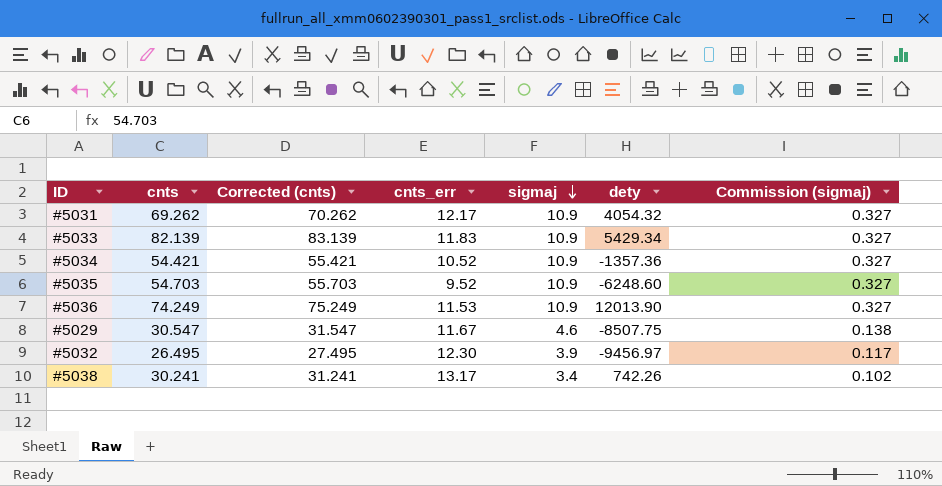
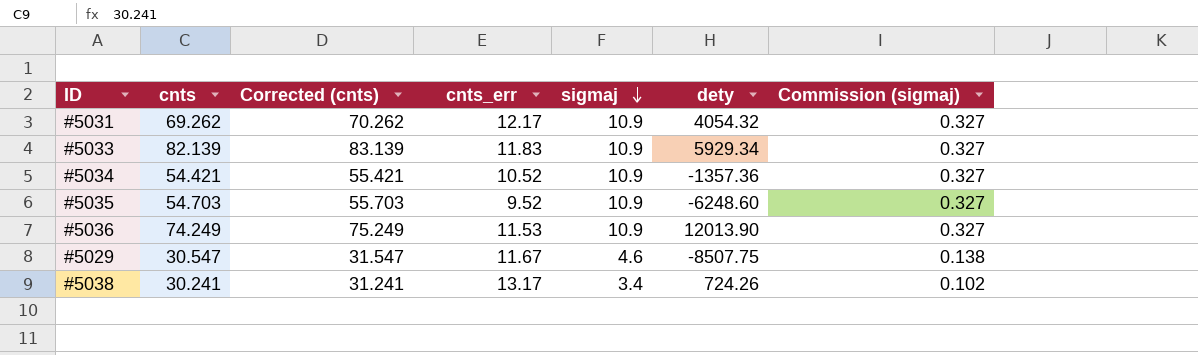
row #5032: 26.495 | 27.495 | 12.30 | 3.9 | -9456.97 | 0.117 -> none
#5033 | dety: 5429.34 -> 5929.34
#5038 | dety: 742.26 -> 724.26

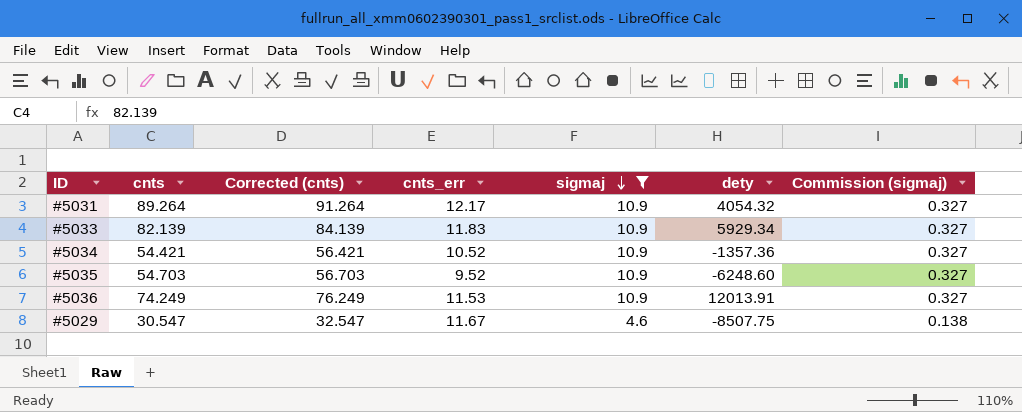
filter: none -> sigmaj != 3.4
column Corrected (cnts) | formula: [cnts] + 1 -> [cnts] + 2
#5031 | cnts: 69.262 -> 89.264
#5036 | dety: 12013.90 -> 12013.91

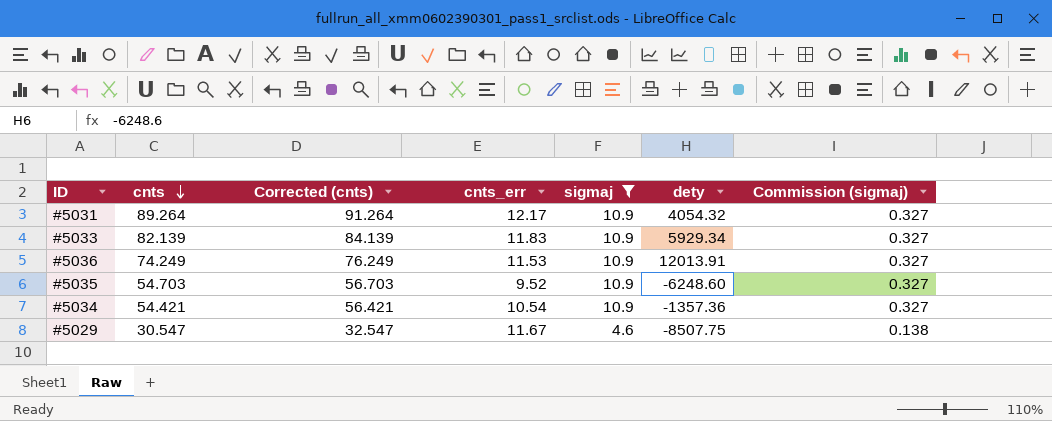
row order: sigmaj descending -> cnts descending
#5034 | cnts_err: 10.52 -> 10.54

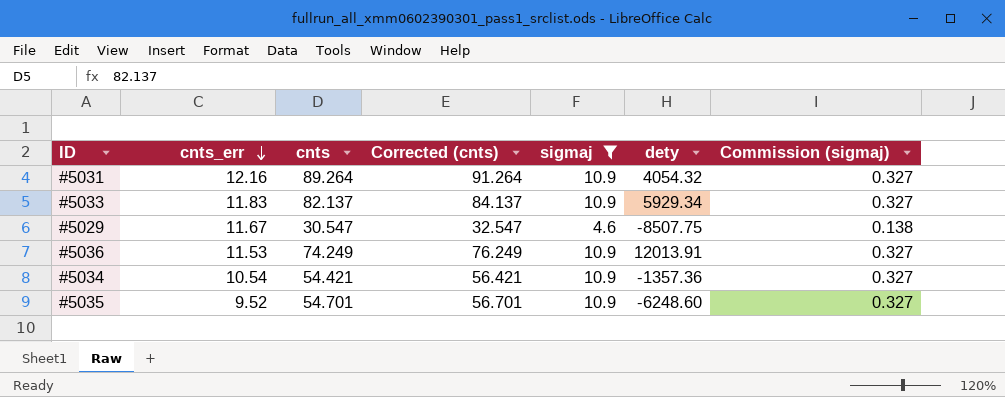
row order: cnts descending -> cnts_err descending
column cnts_err | position: 4 -> 2
#5031 | cnts_err: 12.17 -> 12.16
#5033 | cnts: 82.139 -> 82.137
#5033 | Corrected (cnts): 84.139 -> 84.137
#5035 | cnts: 54.703 -> 54.701
#5035 | Corrected (cnts): 56.703 -> 56.701

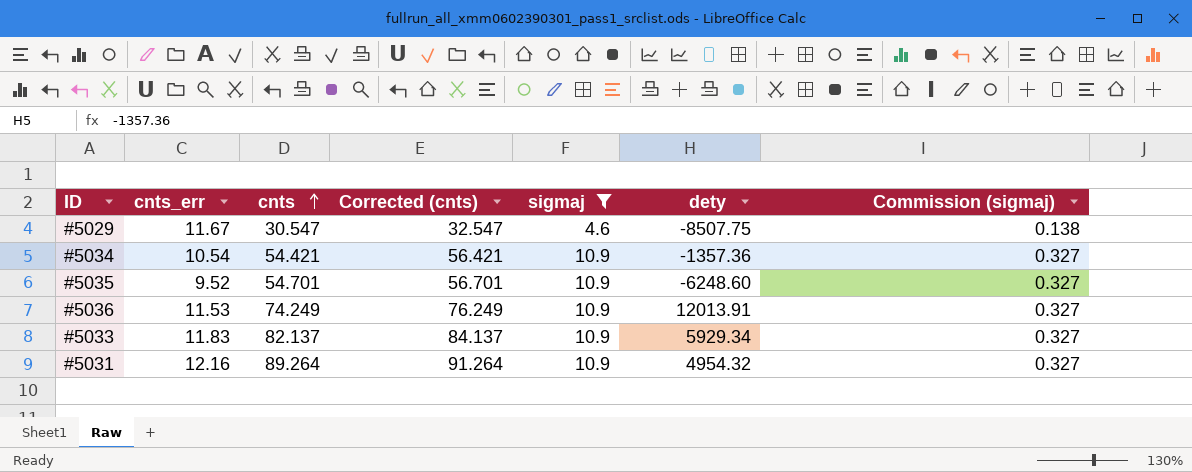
row order: cnts_err descending -> cnts ascending
#5031 | dety: 4054.32 -> 4954.32

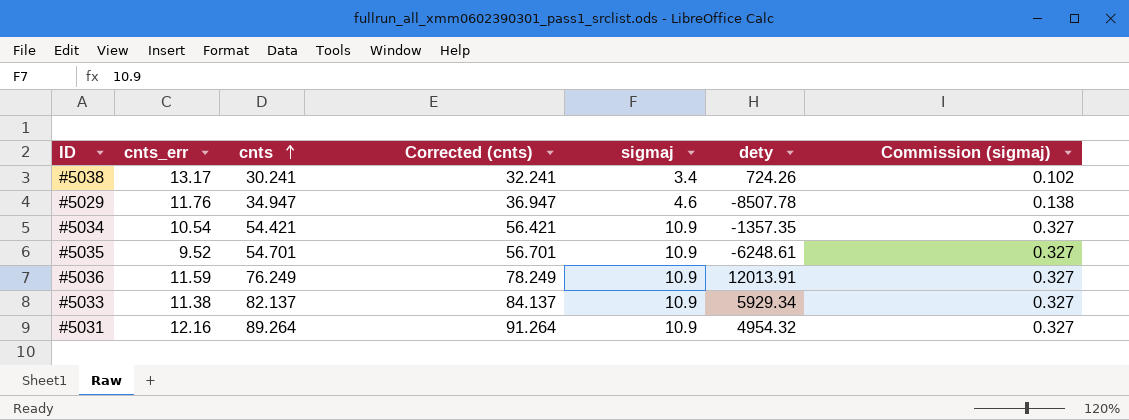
filter: sigmaj != 3.4 -> none
#5029 | cnts_err: 11.67 -> 11.76
#5029 | cnts: 30.547 -> 34.947
#5029 | Corrected (cnts): 32.547 -> 36.947
#5029 | dety: -8507.75 -> -8507.78
#5034 | dety: -1357.36 -> -1357.35
#5035 | dety: -6248.60 -> -6248.61
#5036 | cnts_err: 11.53 -> 11.59
#5036 | cnts: 74.249 -> 76.249
#5036 | Corrected (cnts): 76.249 -> 78.249
#5033 | cnts_err: 11.83 -> 11.38

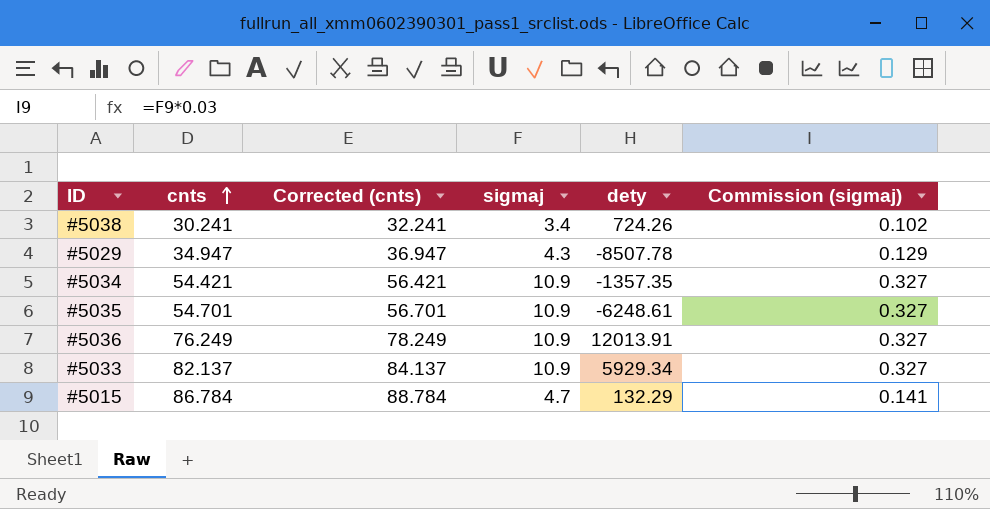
column cnts_err | position: 2 -> none
row #5031: 12.16 | 89.264 | 91.264 | 10.9 | 4954.32 | 0.327 -> none
#5029 | sigmaj: 4.6 -> 4.3
#5029 | Commission (sigmaj): 0.138 -> 0.129
row #5015: none -> 86.784 | 88.784 | 4.7 | 132.29 | 0.141

